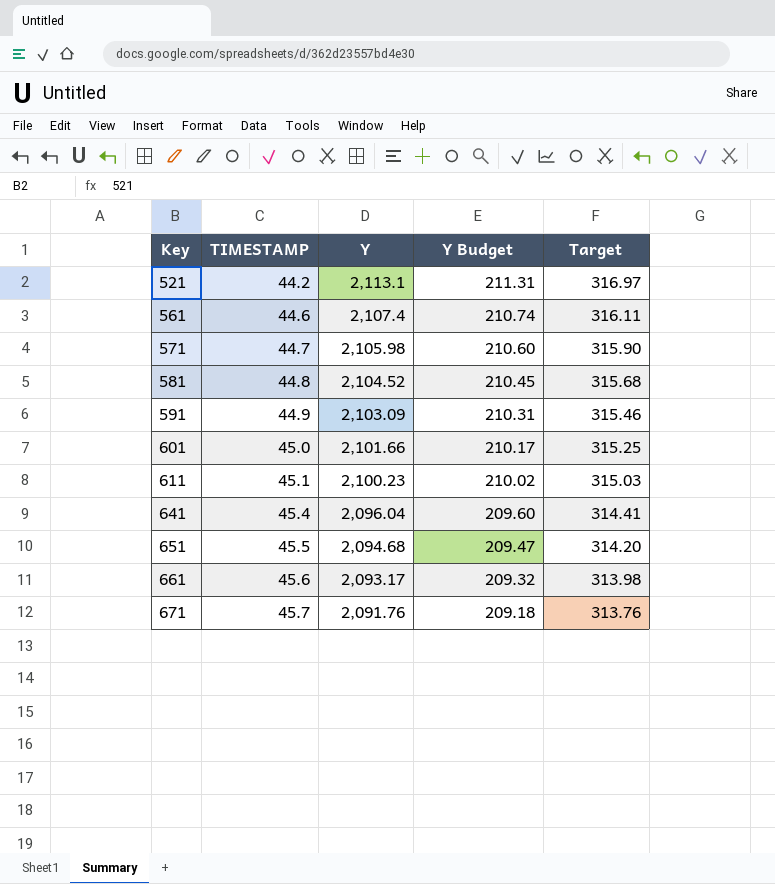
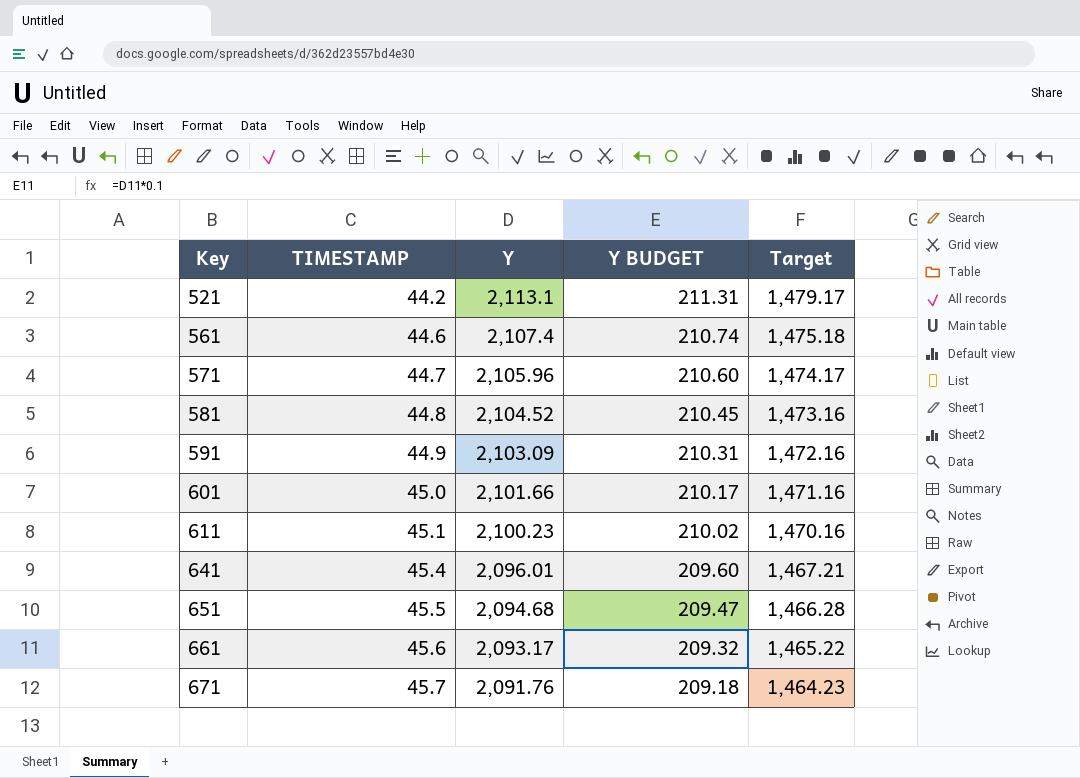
column name: Y Budget -> Y BUDGET
column Target | formula: [Y] * 0.15 -> [Y] * 0.7
571 | Y: 2,105.98 -> 2,105.96
641 | Y: 2,096.04 -> 2,096.01

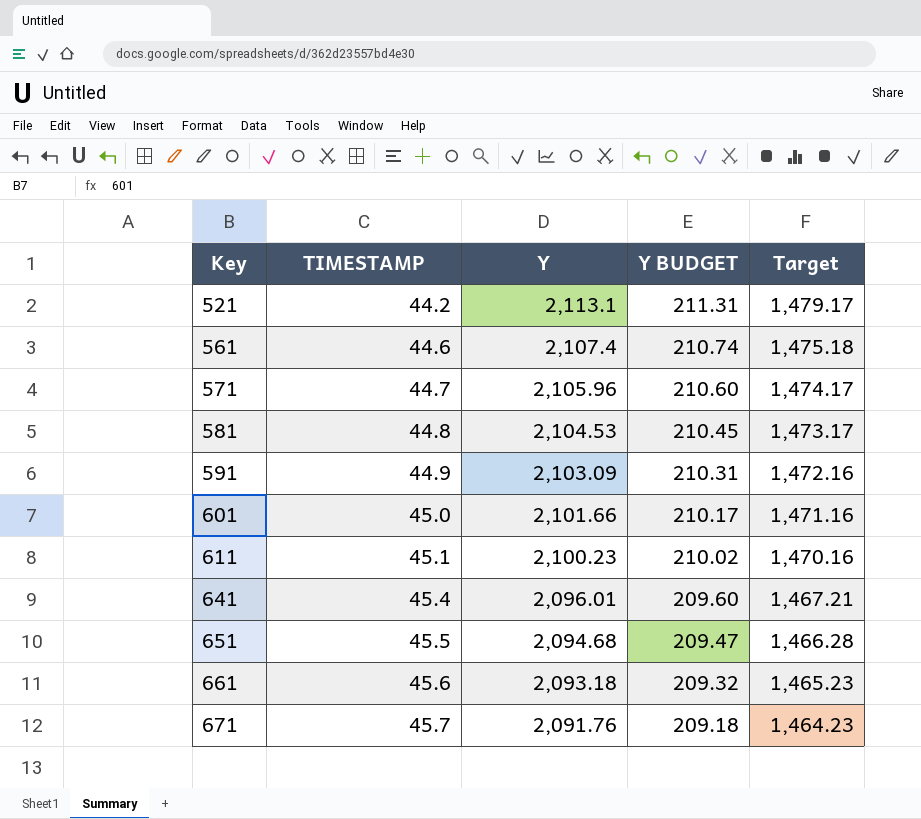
581 | Y: 2,104.52 -> 2,104.53
581 | Target: 1,473.16 -> 1,473.17
661 | Y: 2,093.17 -> 2,093.18
661 | Target: 1,465.22 -> 1,465.23

